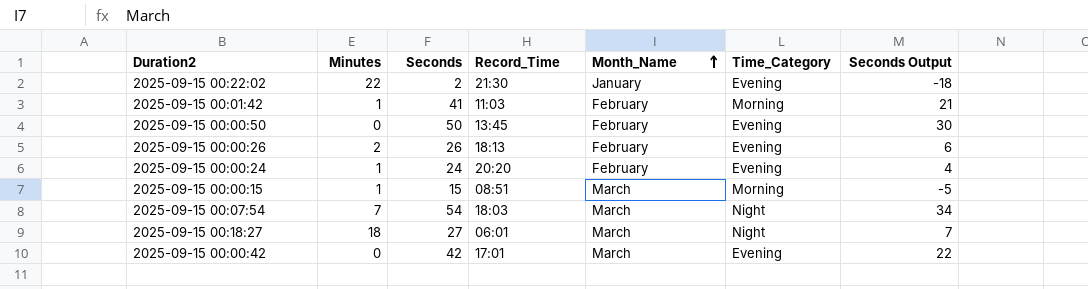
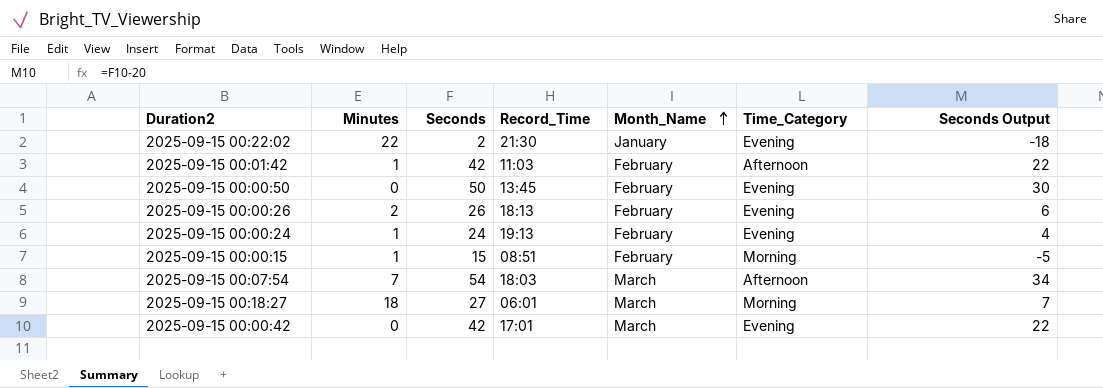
2025-09-15 00:01:42 | Seconds: 41 -> 42
2025-09-15 00:01:42 | Time_Category: Morning -> Afternoon
2025-09-15 00:01:42 | Seconds Output: 21 -> 22
2025-09-15 00:00:24 | Record_Time: 20:20 -> 19:13
2025-09-15 00:00:15 | Month_Name: March -> February
2025-09-15 00:07:54 | Time_Category: Night -> Afternoon
2025-09-15 00:18:27 | Time_Category: Night -> Morning

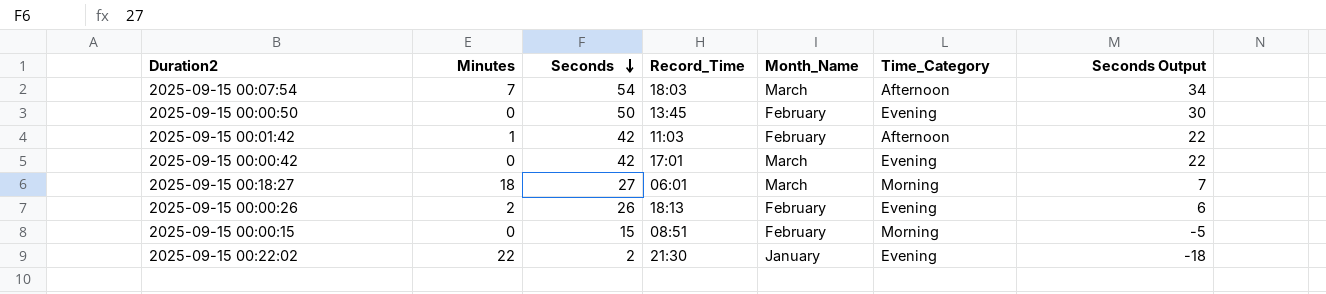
row order: Month_Name ascending -> Seconds descending
row 2025-09-15 00:00:24: 1 | 24 | 19:13 | February | Evening | 4 -> none
2025-09-15 00:00:15 | Minutes: 1 -> 0

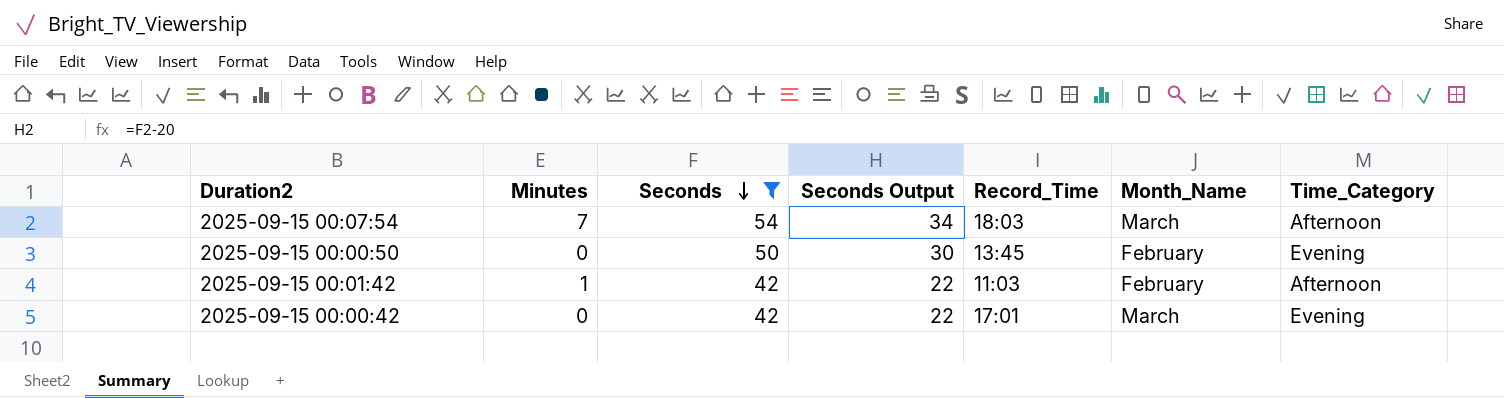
filter: none -> Seconds >= 42
column Seconds Output | position: 7 -> 4

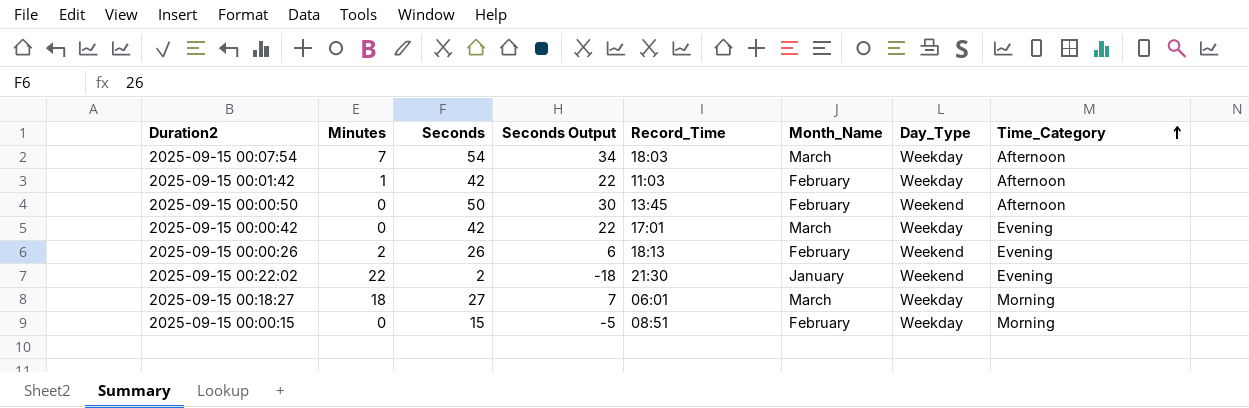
filter: Seconds >= 42 -> none
row order: Seconds descending -> Time_Category ascending
column Day_Type | position: none -> 7
2025-09-15 00:00:50 | Time_Category: Evening -> Afternoon

